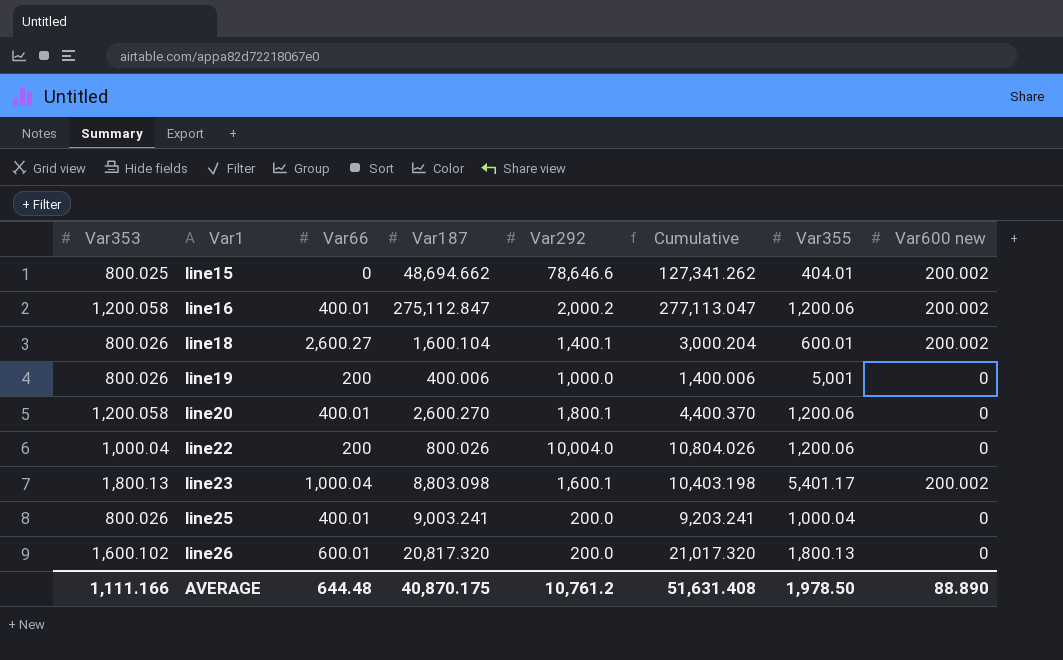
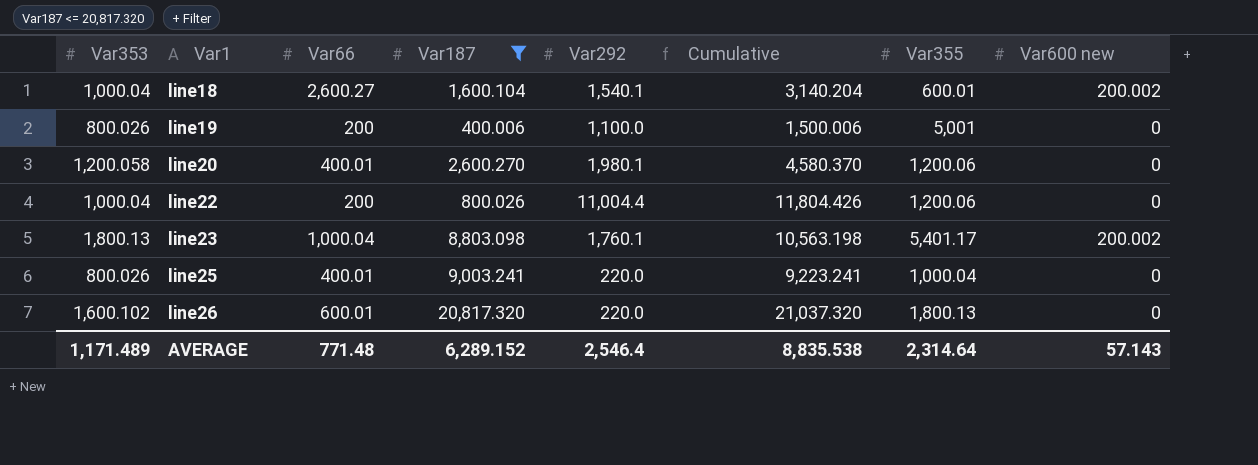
filter: none -> Var187 <= 20,817.320
line18 | Var353: 800.026 -> 1,000.04
line18 | Var292: 1,400.1 -> 1,540.1
line18 | Cumulative: 3,000.204 -> 3,140.204
line19 | Var292: 1,000.0 -> 1,100.0
line19 | Cumulative: 1,400.006 -> 1,500.006
line20 | Var292: 1,800.1 -> 1,980.1
line20 | Cumulative: 4,400.370 -> 4,580.370
line22 | Var292: 10,004.0 -> 11,004.4
line22 | Cumulative: 10,804.026 -> 11,804.426
line23 | Var292: 1,600.1 -> 1,760.1
line23 | Cumulative: 10,403.198 -> 10,563.198
line25 | Var292: 200.0 -> 220.0
line25 | Cumulative: 9,203.241 -> 9,223.241
line26 | Var292: 200.0 -> 220.0
line26 | Cumulative: 21,017.320 -> 21,037.320
AVERAGE | Var353: 1,111.166 -> 1,171.489
AVERAGE | Var66: 644.48 -> 771.48
AVERAGE | Var187: 40,870.175 -> 6,289.152
AVERAGE | Var292: 10,761.2 -> 2,546.4
AVERAGE | Cumulative: 51,631.408 -> 8,835.538
AVERAGE | Var355: 1,978.50 -> 2,314.64
AVERAGE | Var600 new: 88.890 -> 57.143

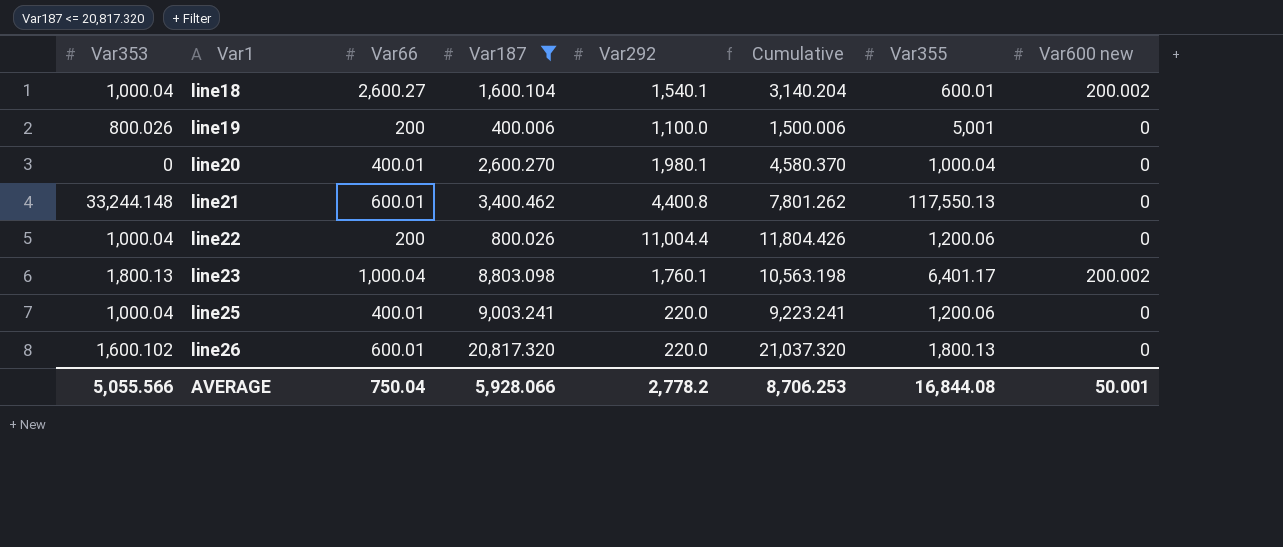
line20 | Var353: 1,200.058 -> 0
line20 | Var355: 1,200.06 -> 1,000.04
row line21: none -> 33,244.148 | 600.01 | 3,400.462 | 4,400.8 | 7,801.262 | 117,550.13 | 0
line23 | Var355: 5,401.17 -> 6,401.17
line25 | Var353: 800.026 -> 1,000.04
line25 | Var355: 1,000.04 -> 1,200.06
AVERAGE | Var353: 1,171.489 -> 5,055.566
AVERAGE | Var66: 771.48 -> 750.04
AVERAGE | Var187: 6,289.152 -> 5,928.066
AVERAGE | Var292: 2,546.4 -> 2,778.2
AVERAGE | Cumulative: 8,835.538 -> 8,706.253
AVERAGE | Var355: 2,314.64 -> 16,844.08
AVERAGE | Var600 new: 57.143 -> 50.001

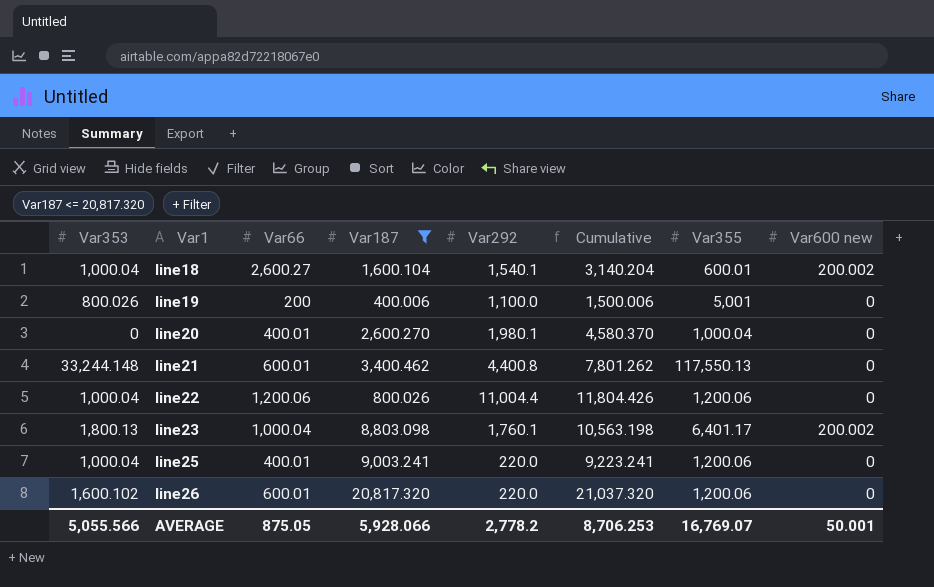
line22 | Var66: 200 -> 1,200.06
line26 | Var355: 1,800.13 -> 1,200.06
AVERAGE | Var66: 750.04 -> 875.05
AVERAGE | Var355: 16,844.08 -> 16,769.07

